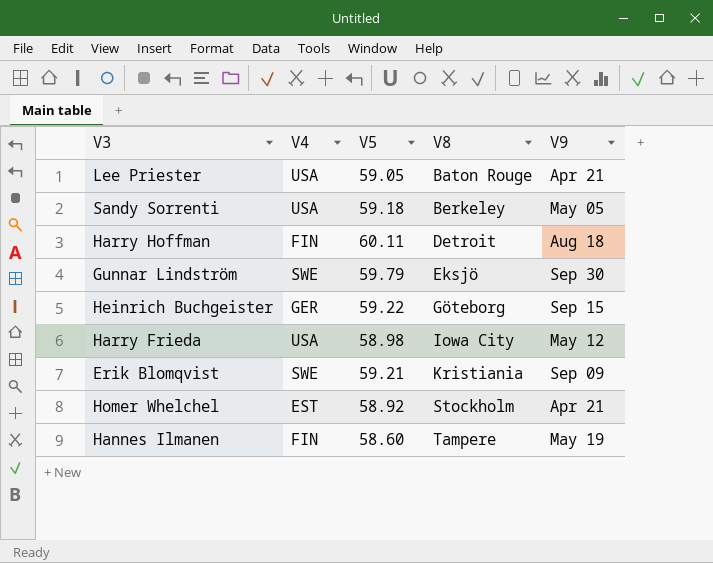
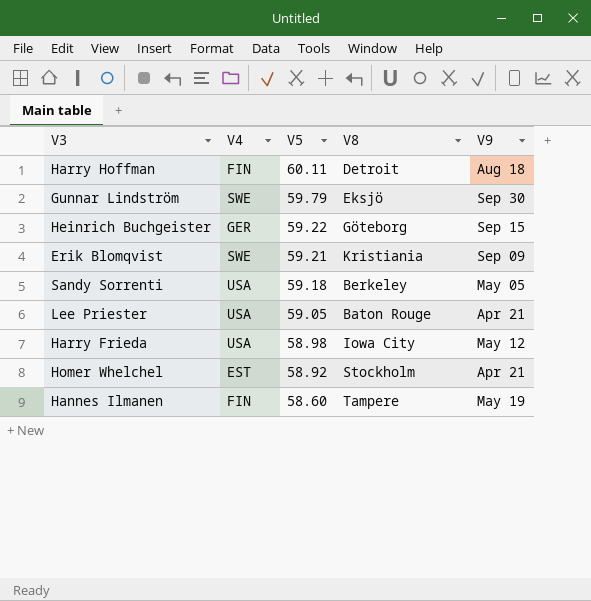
row order: V8 ascending -> V5 descending

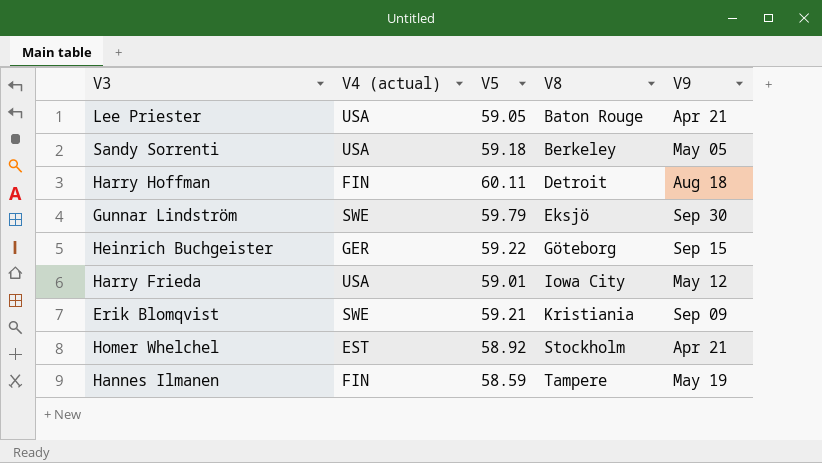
row order: V5 descending -> V8 ascending
column name: V4 -> V4 (actual)
Harry Frieda | V5: 58.98 -> 59.01
Hannes Ilmanen | V5: 58.60 -> 58.59

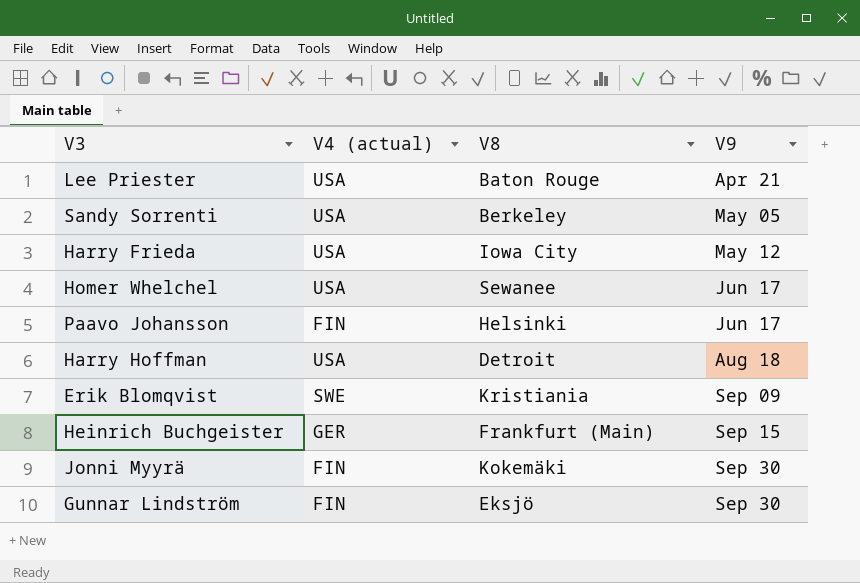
row order: V8 ascending -> V9 ascending
column V5 | position: 3 -> none
row Hannes Ilmanen: FIN | 58.59 | Tampere | May 19 -> none
Homer Whelchel | V4 (actual): EST -> USA
Homer Whelchel | V8: Stockholm -> Sewanee
Homer Whelchel | V9: Apr 21 -> Jun 17
row Paavo Johansson: none -> FIN | Helsinki | Jun 17
Harry Hoffman | V4 (actual): FIN -> USA
Heinrich Buchgeister | V8: Göteborg -> Frankfurt (Main)
row Jonni Myyrä: none -> FIN | Kokemäki | Sep 30
Gunnar Lindström | V4 (actual): SWE -> FIN

